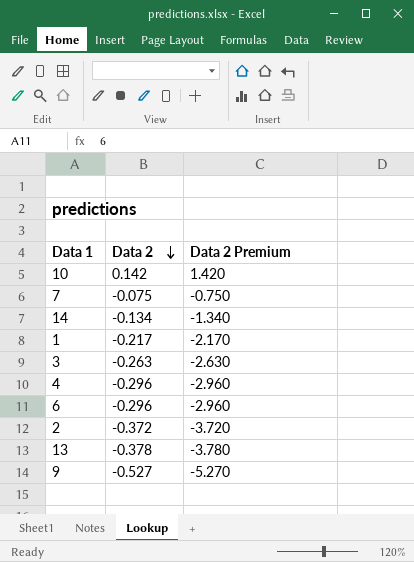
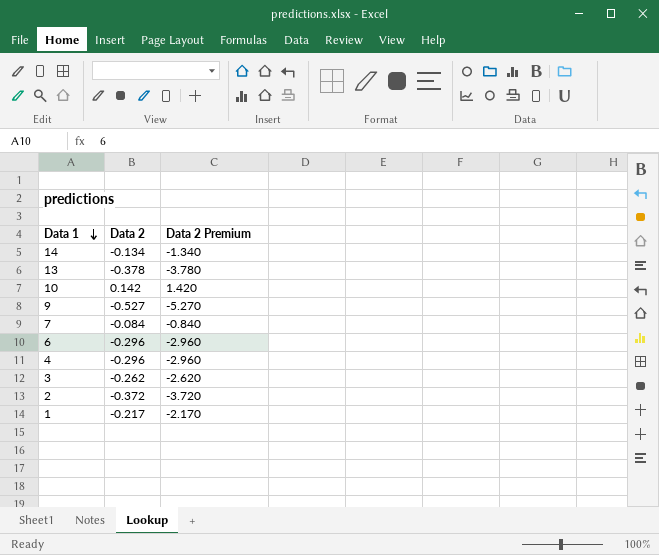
row order: Data 2 descending -> Data 1 descending
7 | Data 2: -0.075 -> -0.084
7 | Data 2 Premium: -0.750 -> -0.840
3 | Data 2: -0.263 -> -0.262
3 | Data 2 Premium: -2.630 -> -2.620

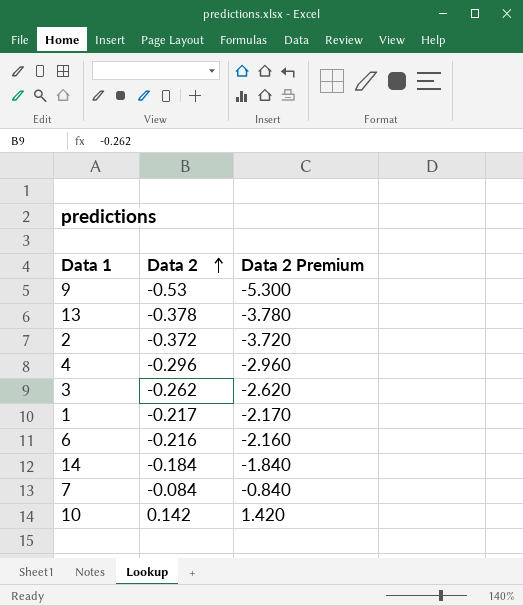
row order: Data 1 descending -> Data 2 ascending
9 | Data 2: -0.527 -> -0.53
9 | Data 2 Premium: -5.270 -> -5.300
6 | Data 2: -0.296 -> -0.216
6 | Data 2 Premium: -2.960 -> -2.160
14 | Data 2: -0.134 -> -0.184
14 | Data 2 Premium: -1.340 -> -1.840

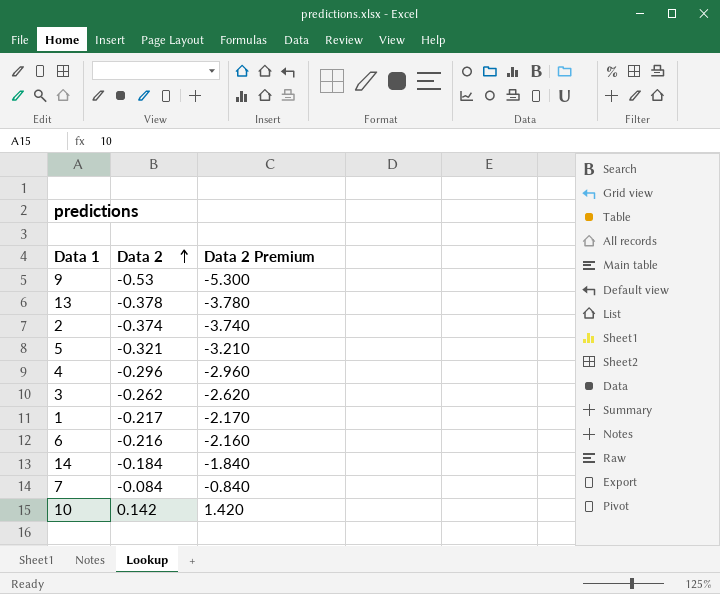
2 | Data 2: -0.372 -> -0.374
2 | Data 2 Premium: -3.720 -> -3.740
row 5: none -> -0.321 | -3.210

